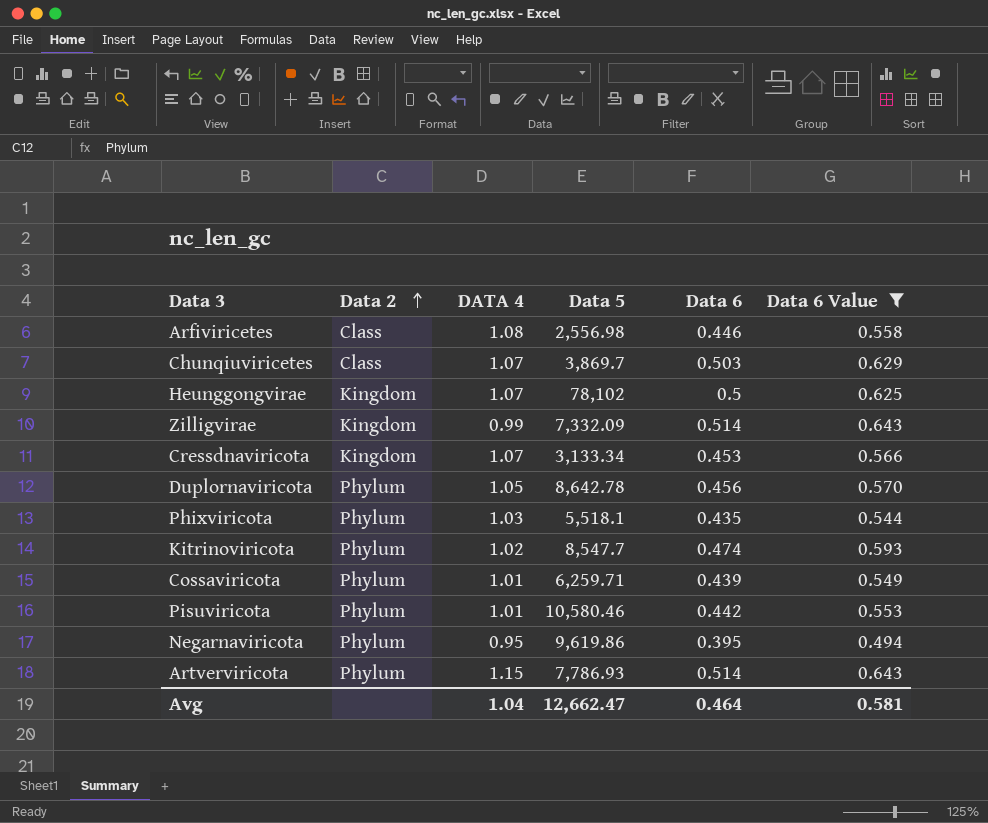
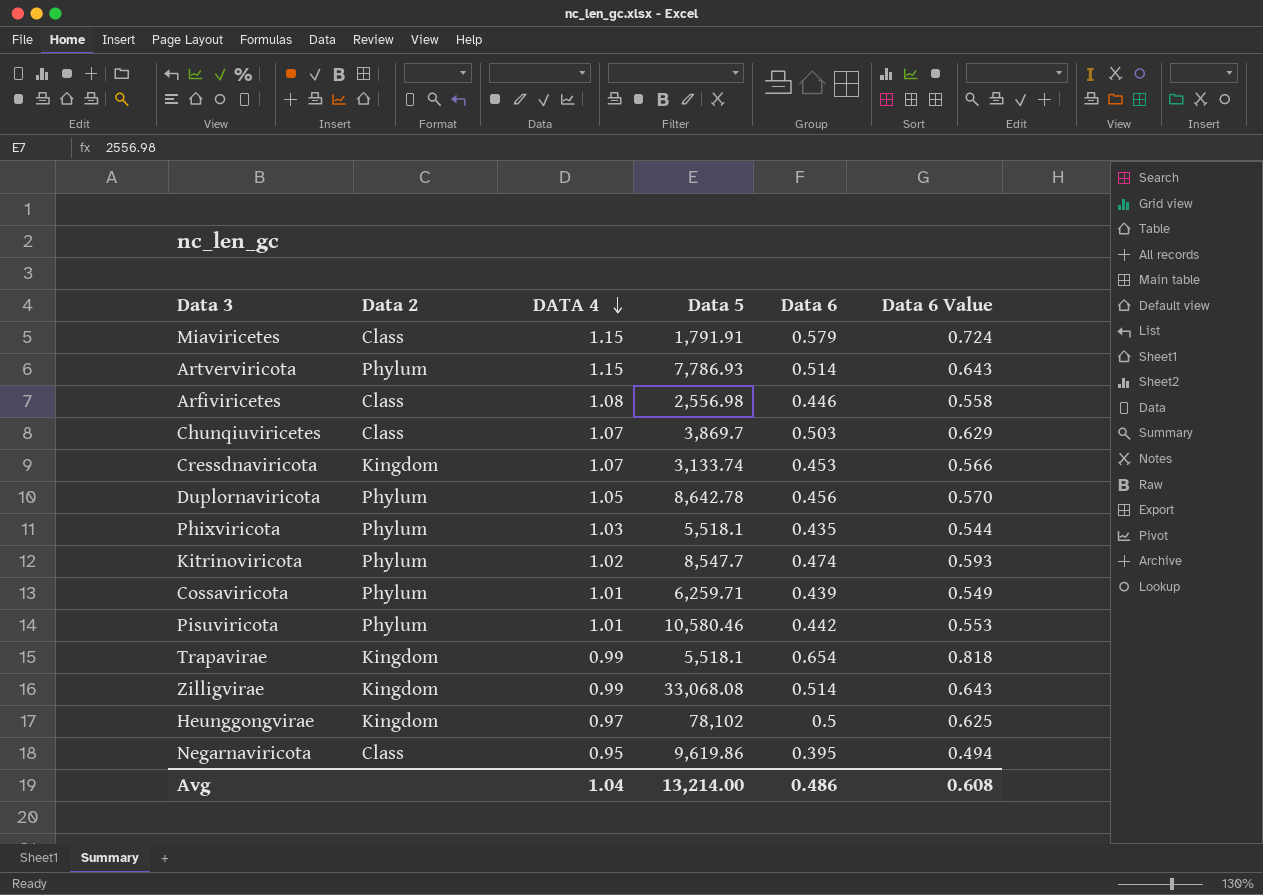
filter: Data 6 Value <= 0.643 -> none
row order: Data 2 ascending -> DATA 4 descending
Cressdnaviricota | Data 5: 3,133.34 -> 3,133.74
Zilligvirae | Data 5: 7,332.09 -> 33,068.08
Heunggongvirae | DATA 4: 1.07 -> 0.97
Negarnaviricota | Data 2: Phylum -> Class
Avg | Data 5: 12,662.47 -> 13,214.00
Avg | Data 6: 0.464 -> 0.486
Avg | Data 6 Value: 0.581 -> 0.608

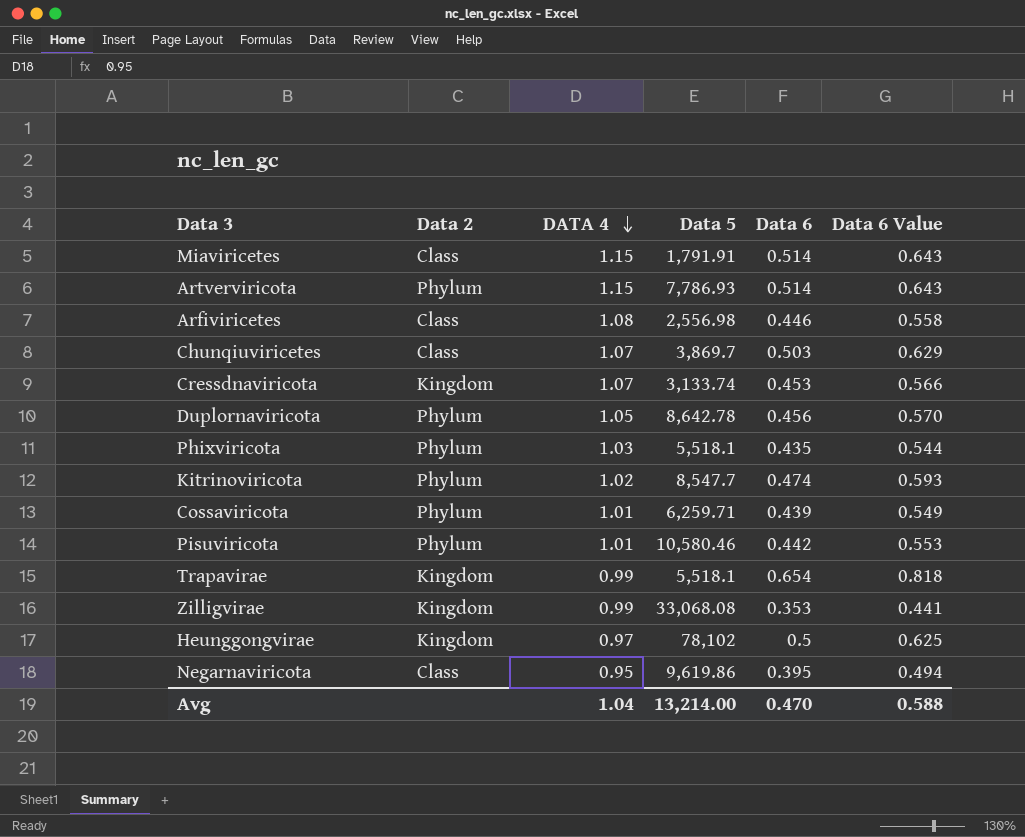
Miaviricetes | Data 6: 0.579 -> 0.514
Miaviricetes | Data 6 Value: 0.724 -> 0.643
Zilligvirae | Data 6: 0.514 -> 0.353
Zilligvirae | Data 6 Value: 0.643 -> 0.441
Avg | Data 6: 0.486 -> 0.470
Avg | Data 6 Value: 0.608 -> 0.588

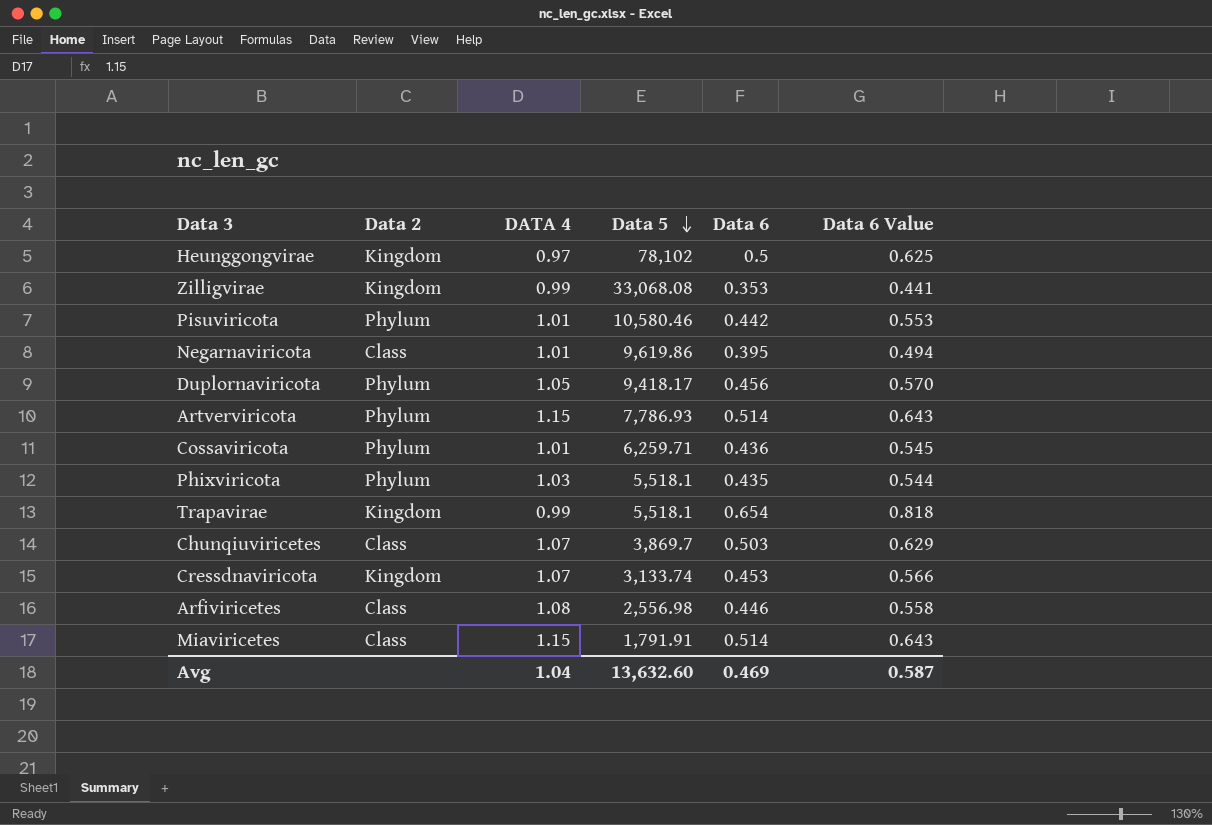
row order: DATA 4 descending -> Data 5 descending
row Kitrinoviricota: Phylum | 1.02 | 8,547.7 | 0.474 | 0.593 -> none
Negarnaviricota | DATA 4: 0.95 -> 1.01
Duplornaviricota | Data 5: 8,642.78 -> 9,418.17
Cossaviricota | Data 6: 0.439 -> 0.436
Cossaviricota | Data 6 Value: 0.549 -> 0.545
Avg | Data 5: 13,214.00 -> 13,632.60
Avg | Data 6: 0.470 -> 0.469
Avg | Data 6 Value: 0.588 -> 0.587

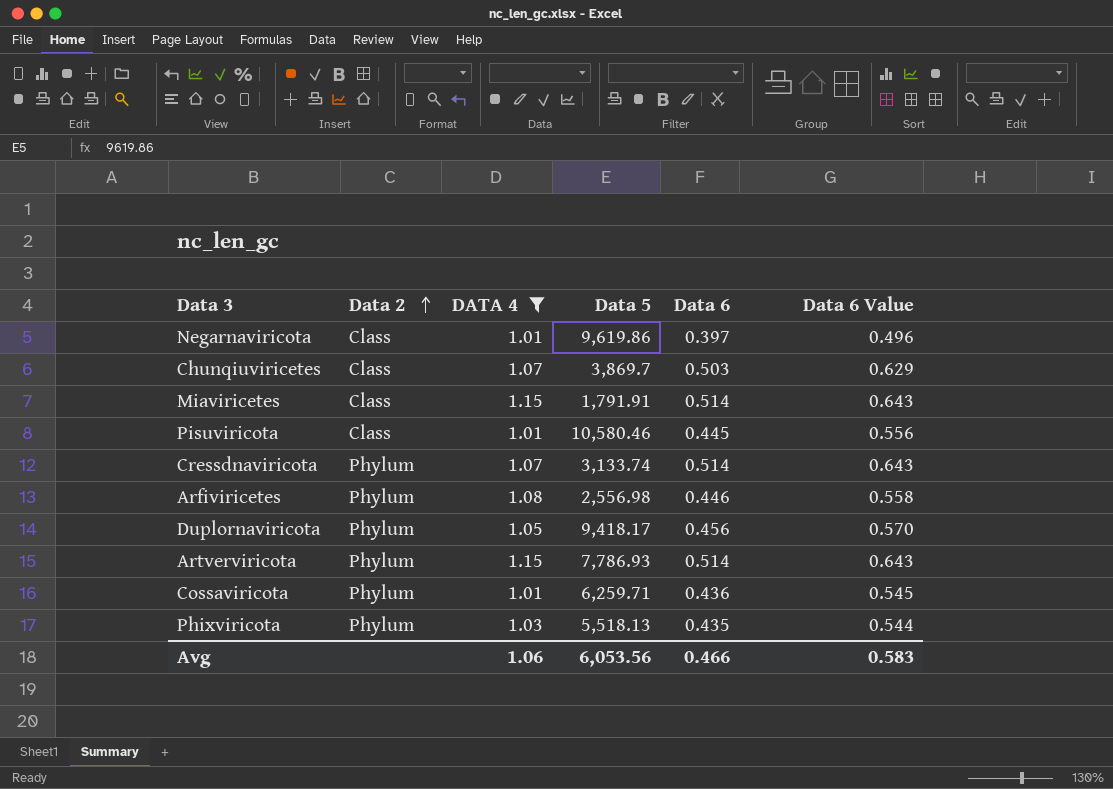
filter: none -> DATA 4 >= 1.01
row order: Data 5 descending -> Data 2 ascending
Negarnaviricota | Data 6: 0.395 -> 0.397
Negarnaviricota | Data 6 Value: 0.494 -> 0.496
Pisuviricota | Data 2: Phylum -> Class
Pisuviricota | Data 6: 0.442 -> 0.445
Pisuviricota | Data 6 Value: 0.553 -> 0.556
Cressdnaviricota | Data 2: Kingdom -> Phylum
Cressdnaviricota | Data 6: 0.453 -> 0.514
Cressdnaviricota | Data 6 Value: 0.566 -> 0.643
Arfiviricetes | Data 2: Class -> Phylum
Phixviricota | Data 5: 5,518.1 -> 5,518.13
Avg | DATA 4: 1.04 -> 1.06
Avg | Data 5: 13,632.60 -> 6,053.56
Avg | Data 6: 0.469 -> 0.466
Avg | Data 6 Value: 0.587 -> 0.583

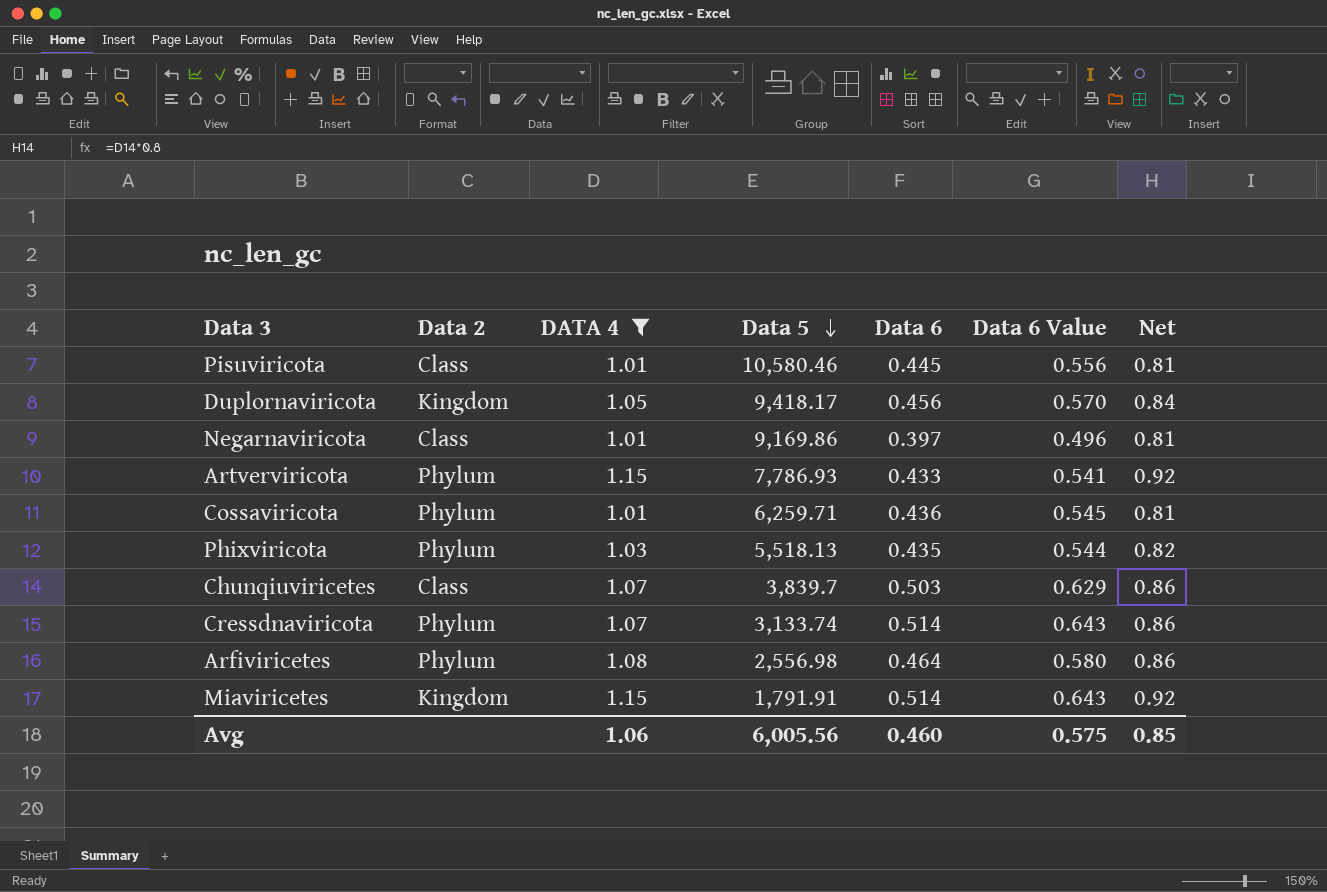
row order: Data 2 ascending -> Data 5 descending
column Net | formula: none -> [DATA 4] * 0.8
Duplornaviricota | Data 2: Phylum -> Kingdom
Negarnaviricota | Data 5: 9,619.86 -> 9,169.86
Artverviricota | Data 6: 0.514 -> 0.433
Artverviricota | Data 6 Value: 0.643 -> 0.541
Chunqiuviricetes | Data 5: 3,869.7 -> 3,839.7
Arfiviricetes | Data 6: 0.446 -> 0.464
Arfiviricetes | Data 6 Value: 0.558 -> 0.580
Miaviricetes | Data 2: Class -> Kingdom
Avg | Data 5: 6,053.56 -> 6,005.56
Avg | Data 6: 0.466 -> 0.460
Avg | Data 6 Value: 0.583 -> 0.575

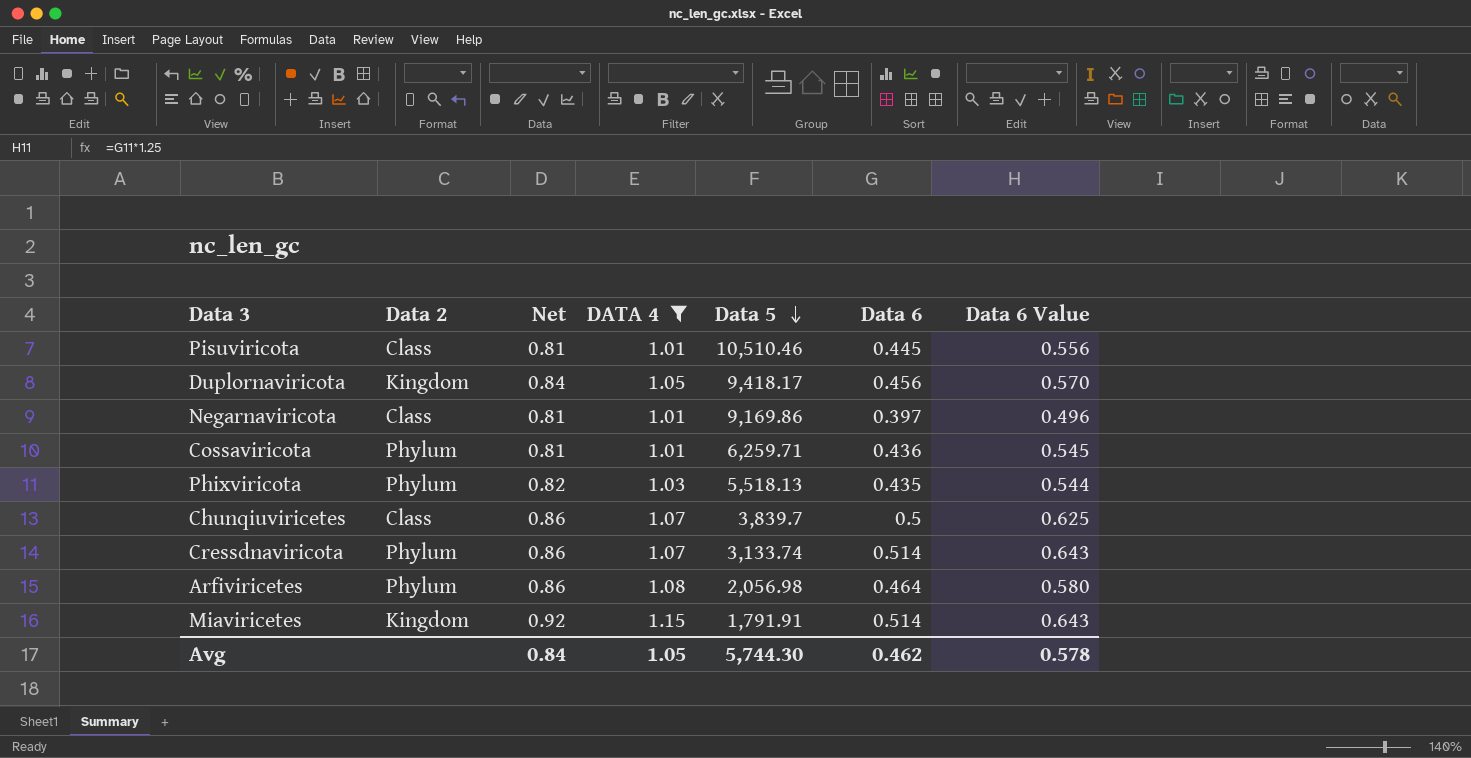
column Net | position: 7 -> 3
row Artverviricota: Phylum | 1.15 | 7,786.93 | 0.433 | 0.541 | 0.92 -> none
Pisuviricota | Data 5: 10,580.46 -> 10,510.46
Chunqiuviricetes | Data 6: 0.503 -> 0.5
Chunqiuviricetes | Data 6 Value: 0.629 -> 0.625
Arfiviricetes | Data 5: 2,556.98 -> 2,056.98
Avg | Net: 0.85 -> 0.84
Avg | DATA 4: 1.06 -> 1.05
Avg | Data 5: 6,005.56 -> 5,744.30
Avg | Data 6: 0.460 -> 0.462
Avg | Data 6 Value: 0.575 -> 0.578

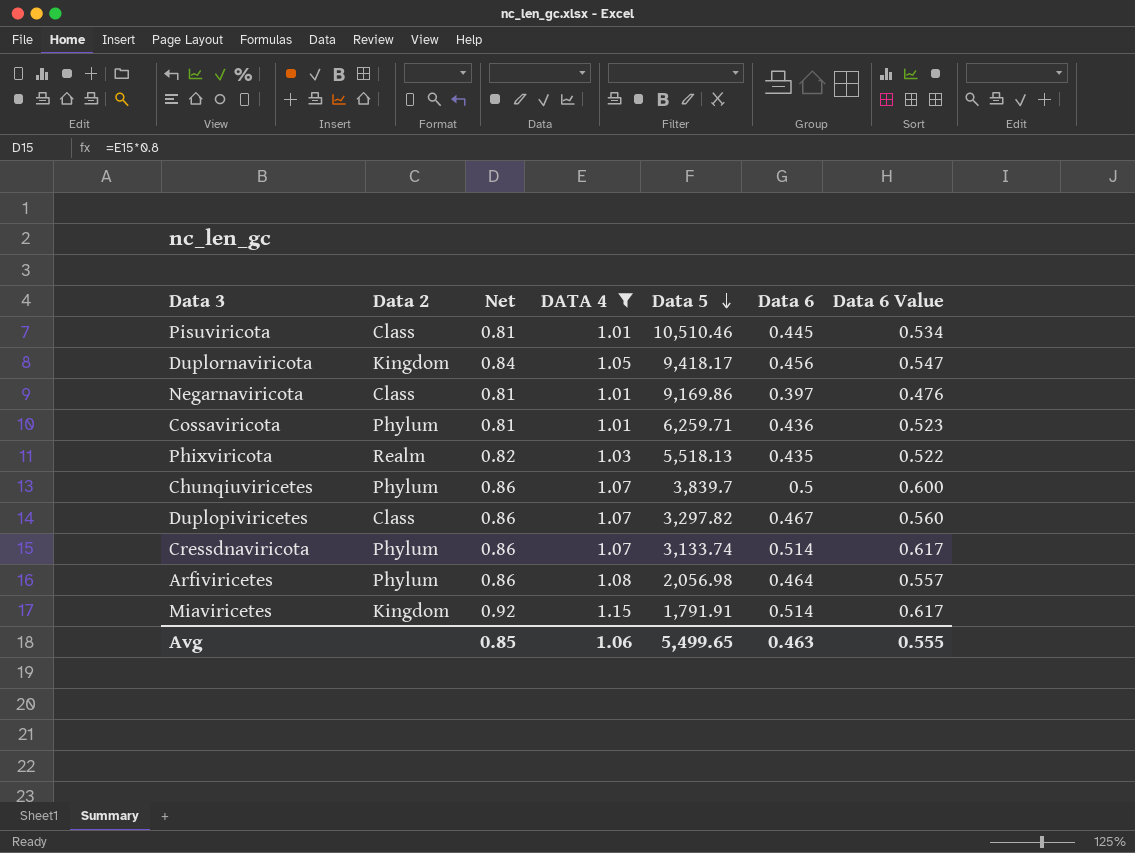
column Data 6 Value | formula: [Data 6] * 1.25 -> [Data 6] * 1.2
Phixviricota | Data 2: Phylum -> Realm
Chunqiuviricetes | Data 2: Class -> Phylum
row Duplopiviricetes: none -> Class | 0.86 | 1.07 | 3,297.82 | 0.467 | 0.560
Avg | Net: 0.84 -> 0.85
Avg | DATA 4: 1.05 -> 1.06
Avg | Data 5: 5,744.30 -> 5,499.65
Avg | Data 6: 0.462 -> 0.463
Avg | Data 6 Value: 0.578 -> 0.555

